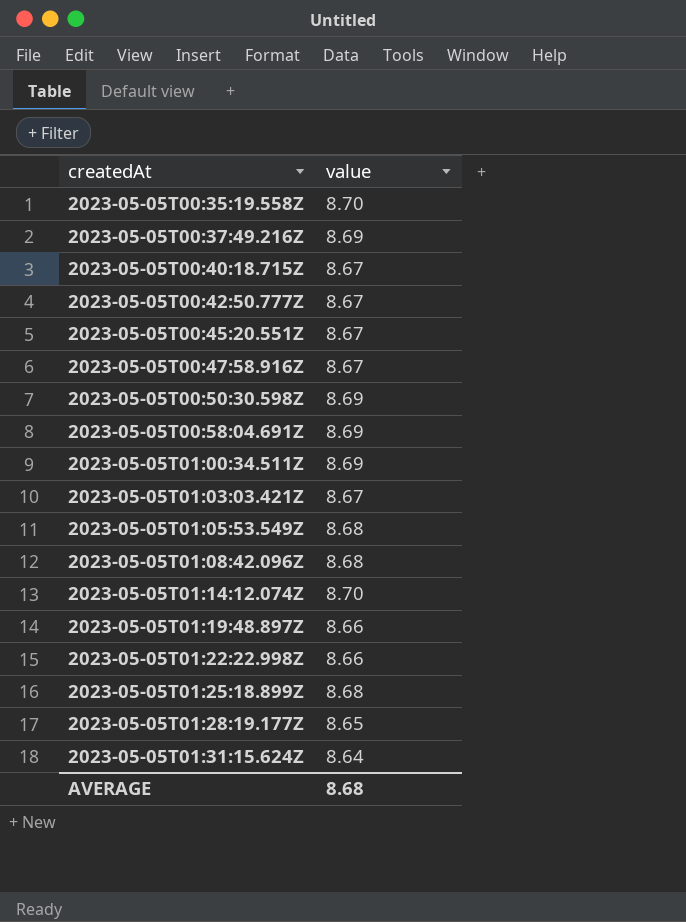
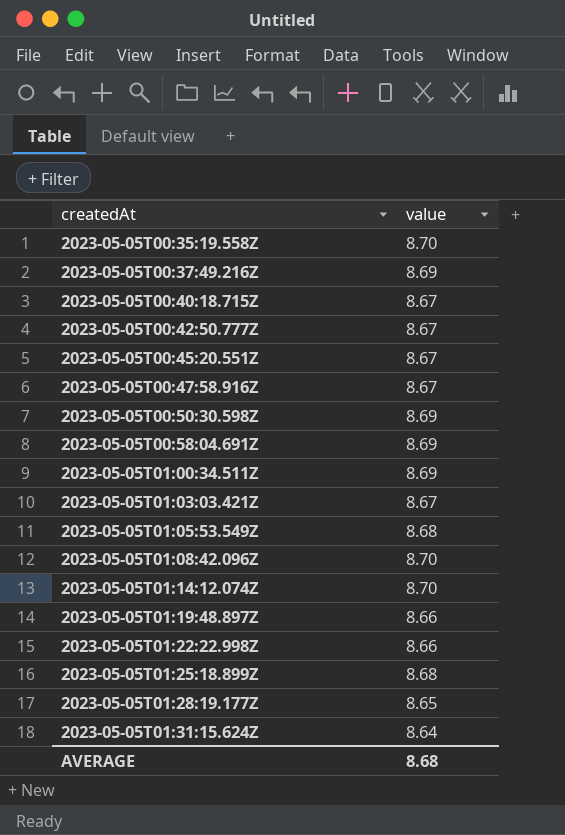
2023-05-05T01:08:42.096Z | value: 8.68 -> 8.70

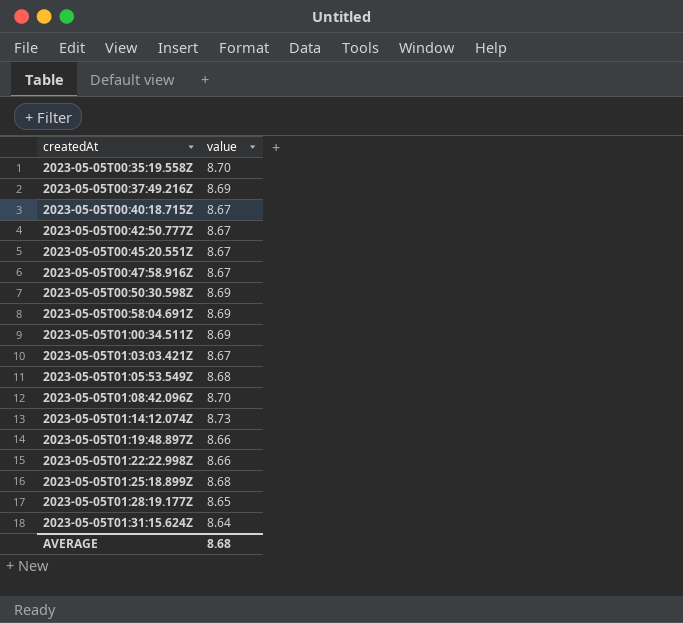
2023-05-05T01:14:12.074Z | value: 8.70 -> 8.73

